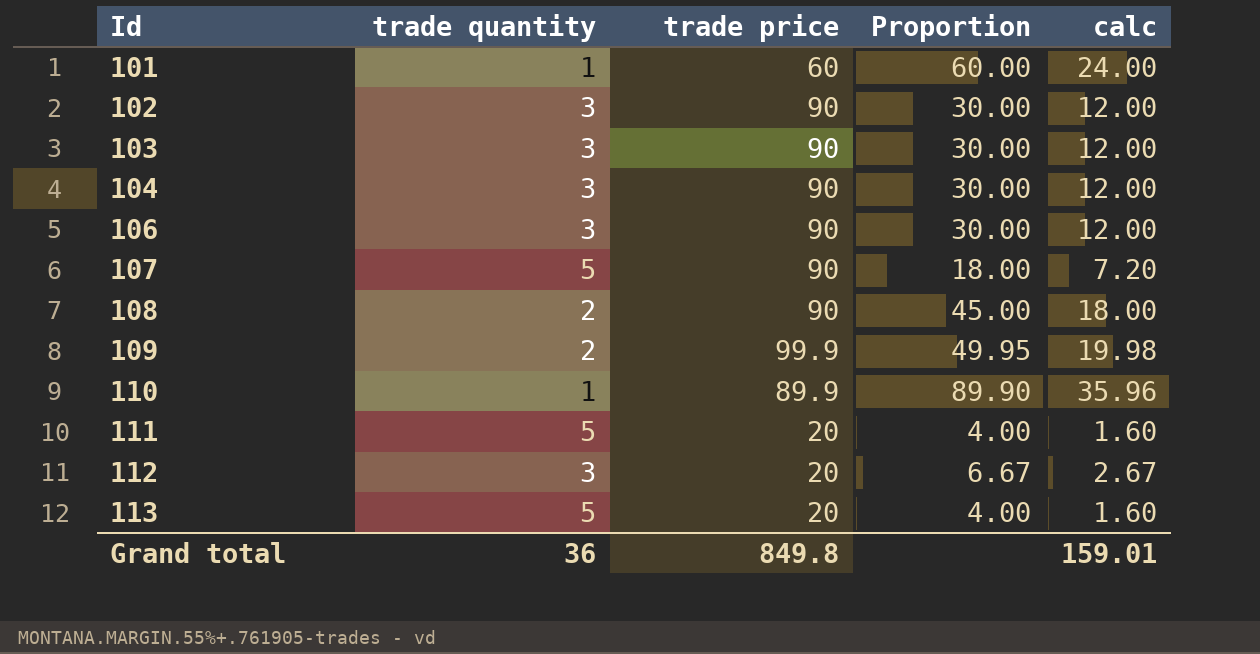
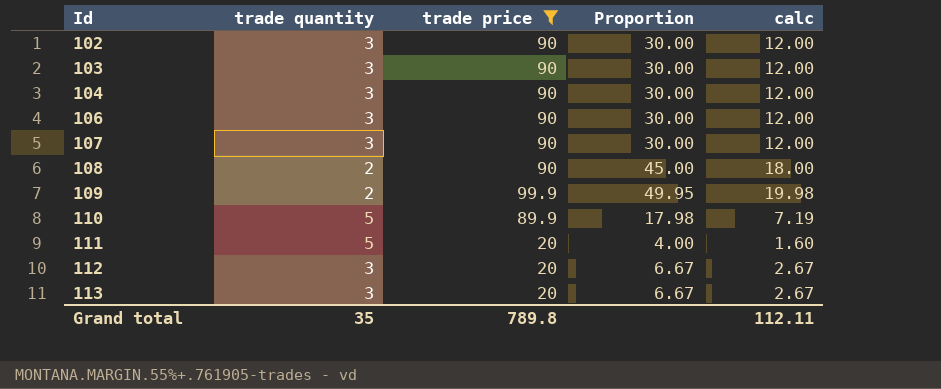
filter: none -> trade price != 60
107 | trade quantity: 5 -> 3
107 | Proportion: 18.00 -> 30.00
107 | calc: 7.20 -> 12.00
110 | trade quantity: 1 -> 5
110 | Proportion: 89.90 -> 17.98
110 | calc: 35.96 -> 7.19
113 | trade quantity: 5 -> 3
113 | Proportion: 4.00 -> 6.67
113 | calc: 1.60 -> 2.67
Grand total | trade quantity: 36 -> 35
Grand total | trade price: 849.8 -> 789.8
Grand total | calc: 159.01 -> 112.11

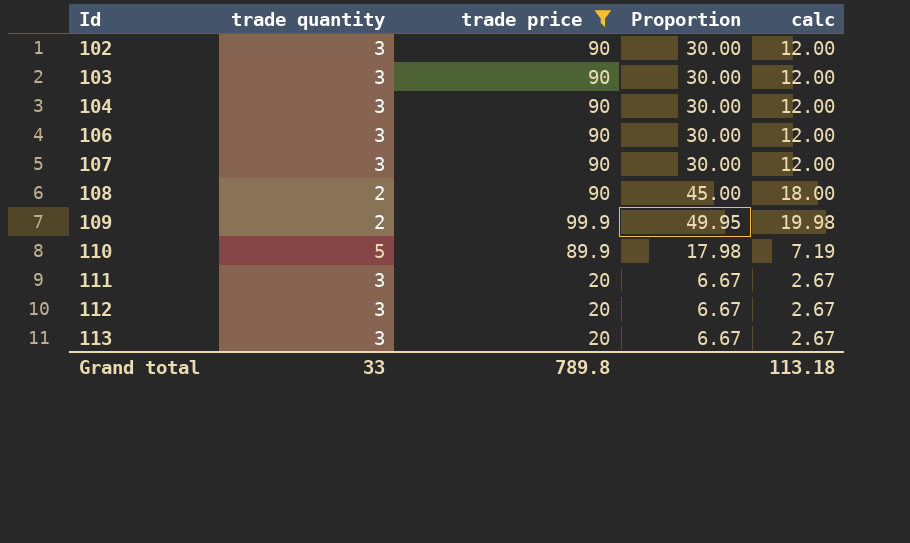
111 | trade quantity: 5 -> 3
111 | Proportion: 4.00 -> 6.67
111 | calc: 1.60 -> 2.67
Grand total | trade quantity: 35 -> 33
Grand total | calc: 112.11 -> 113.18

